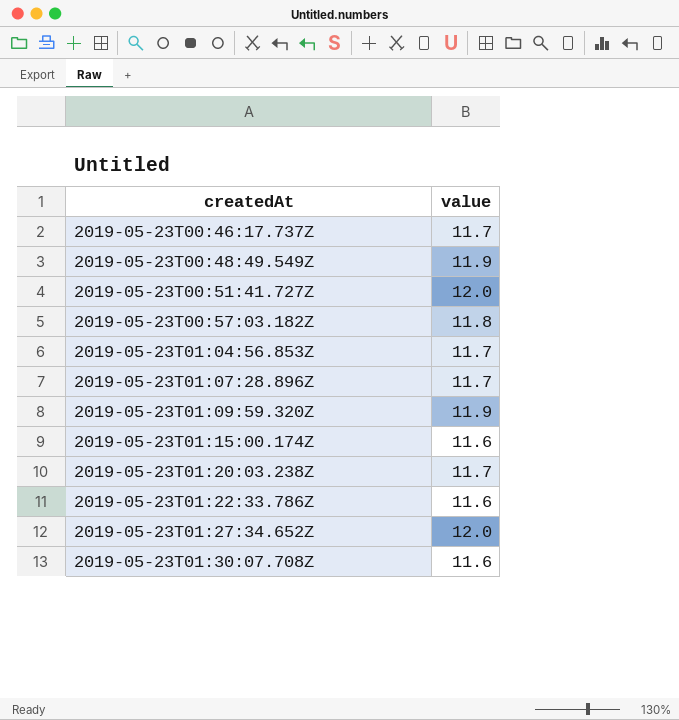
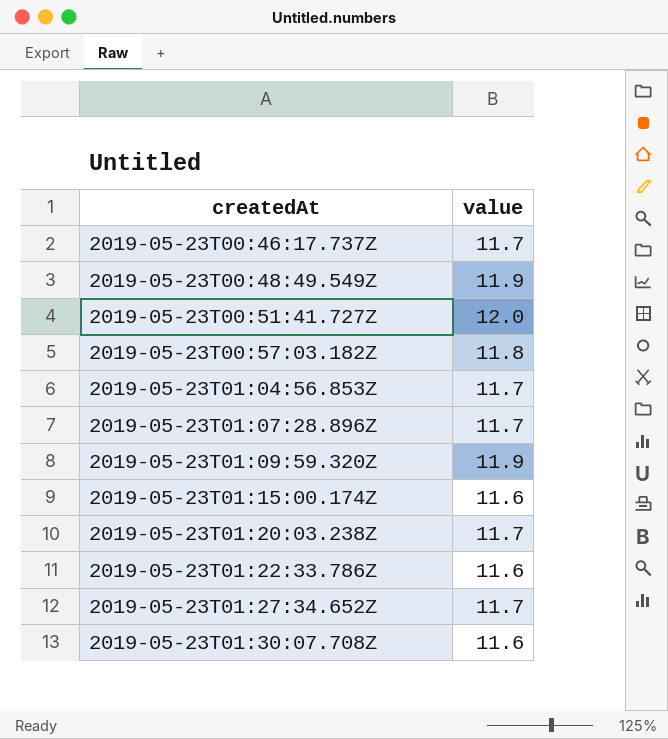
2019-05-23T01:27:34.652Z | value: 12.0 -> 11.7

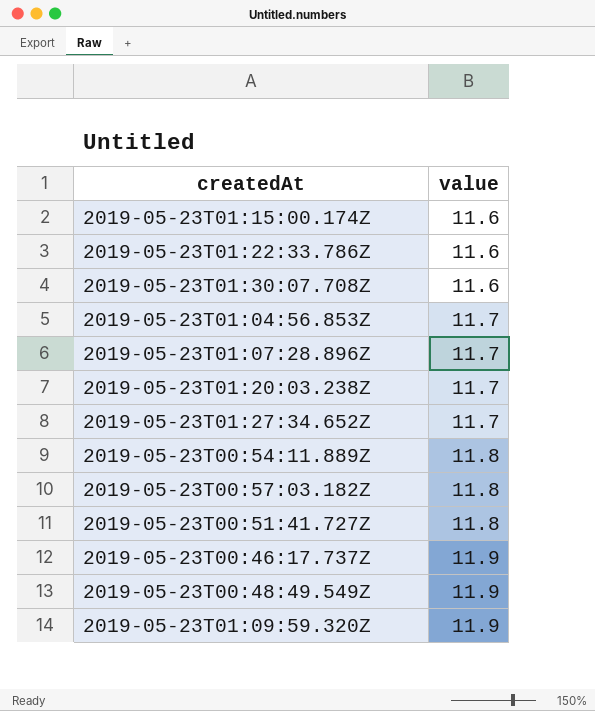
row order: createdAt ascending -> value ascending
row 2019-05-23T00:54:11.889Z: none -> 11.8
2019-05-23T00:51:41.727Z | value: 12.0 -> 11.8
2019-05-23T00:46:17.737Z | value: 11.7 -> 11.9

